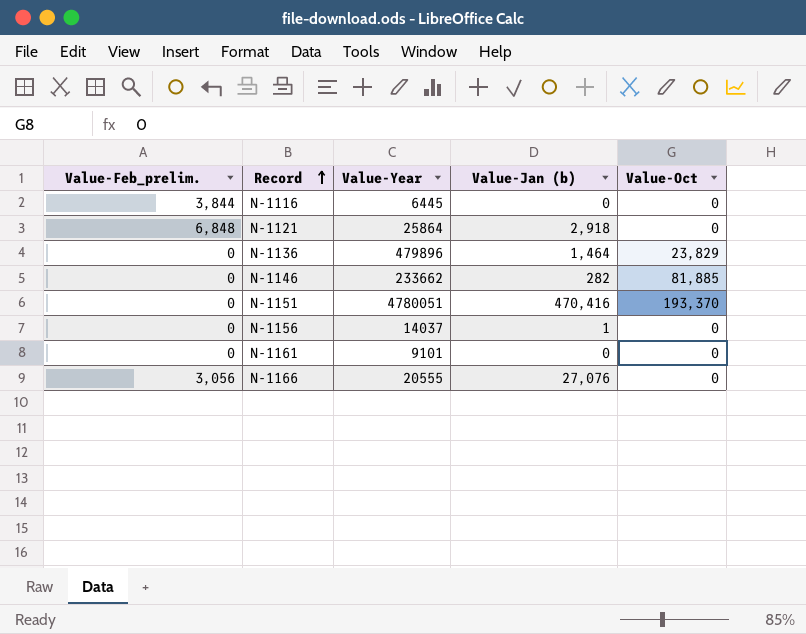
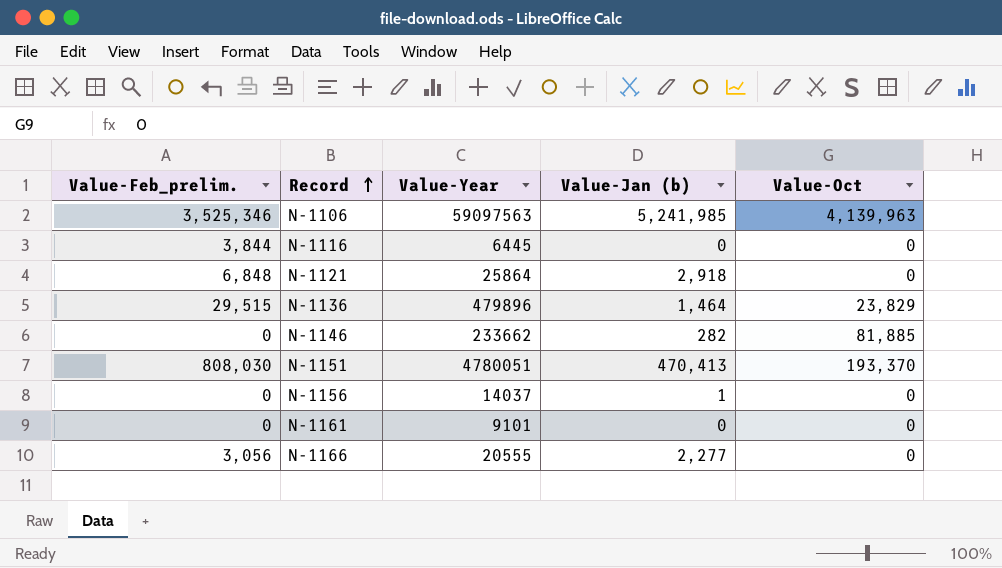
row N-1106: none -> 3,525,346 | 59097563 | 5,241,985 | 4,139,963
N-1136 | Value-Feb_prelim.: 0 -> 29,515
N-1151 | Value-Feb_prelim.: 0 -> 808,030
N-1151 | Value-Jan (b): 470,416 -> 470,413
N-1166 | Value-Jan (b): 27,076 -> 2,277

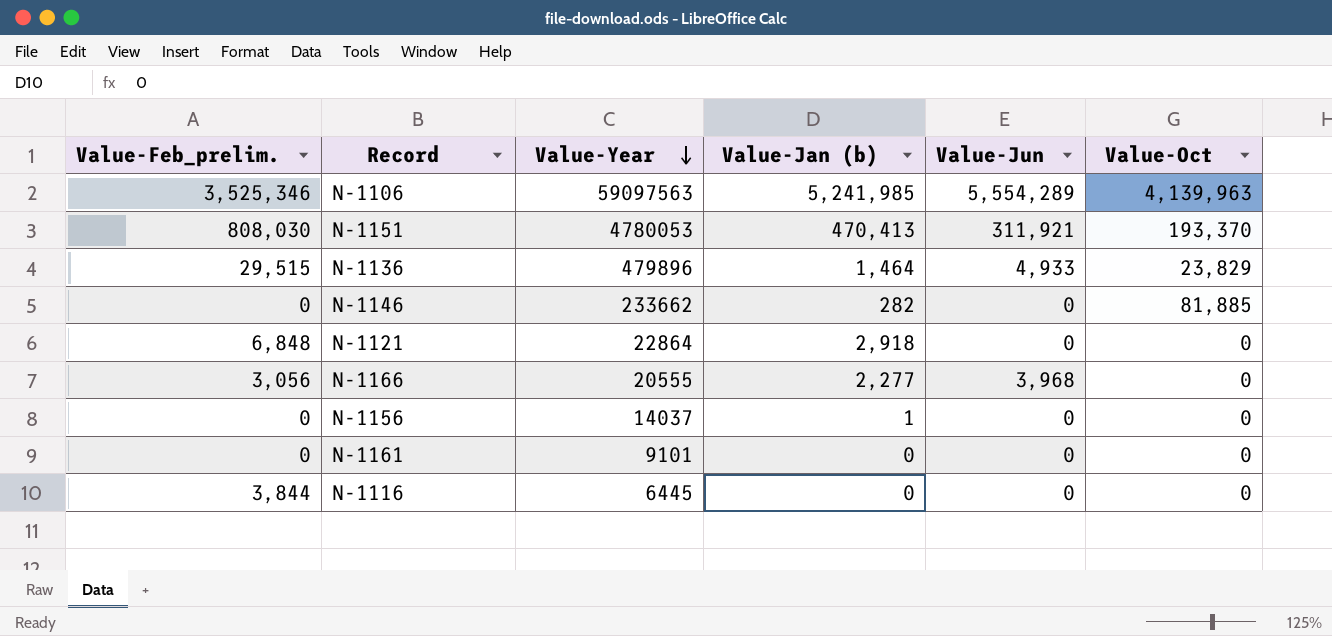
row order: Record ascending -> Value-Year descending
column Value-Jun | position: none -> 5
N-1151 | Value-Year: 4780051 -> 4780053
N-1121 | Value-Year: 25864 -> 22864

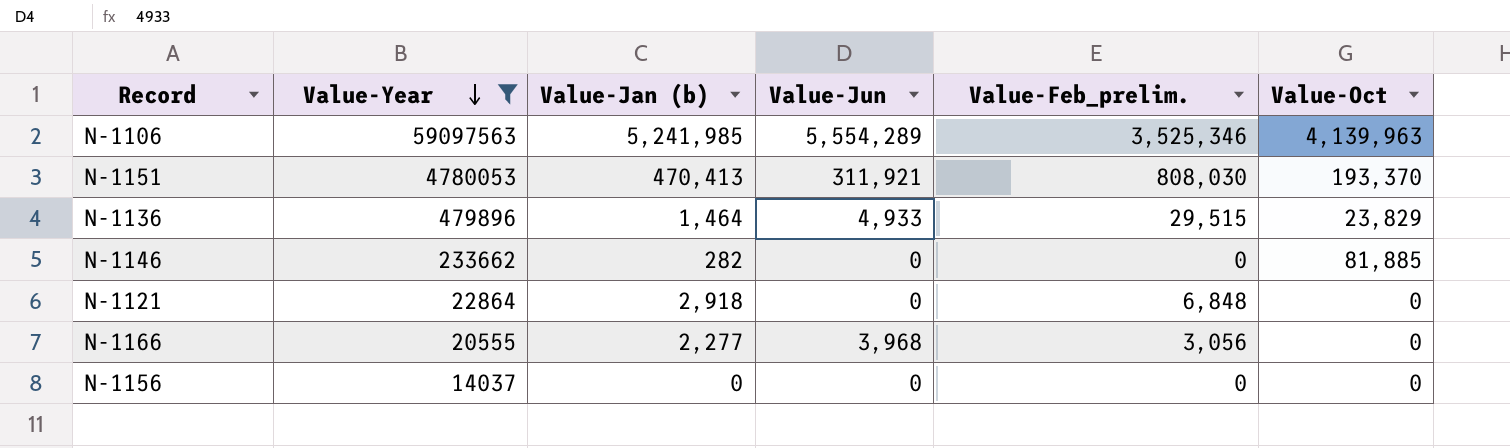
filter: none -> Value-Year >= 14037
column Value-Feb_prelim. | position: 1 -> 5
N-1156 | Value-Jan (b): 1 -> 0

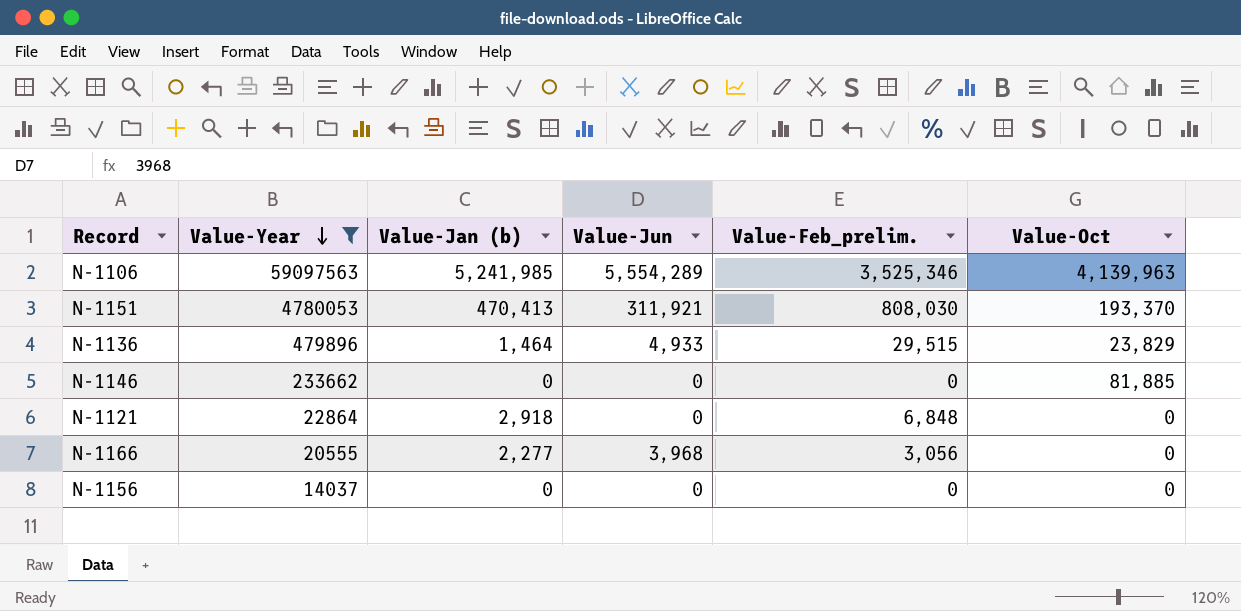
N-1146 | Value-Jan (b): 282 -> 0

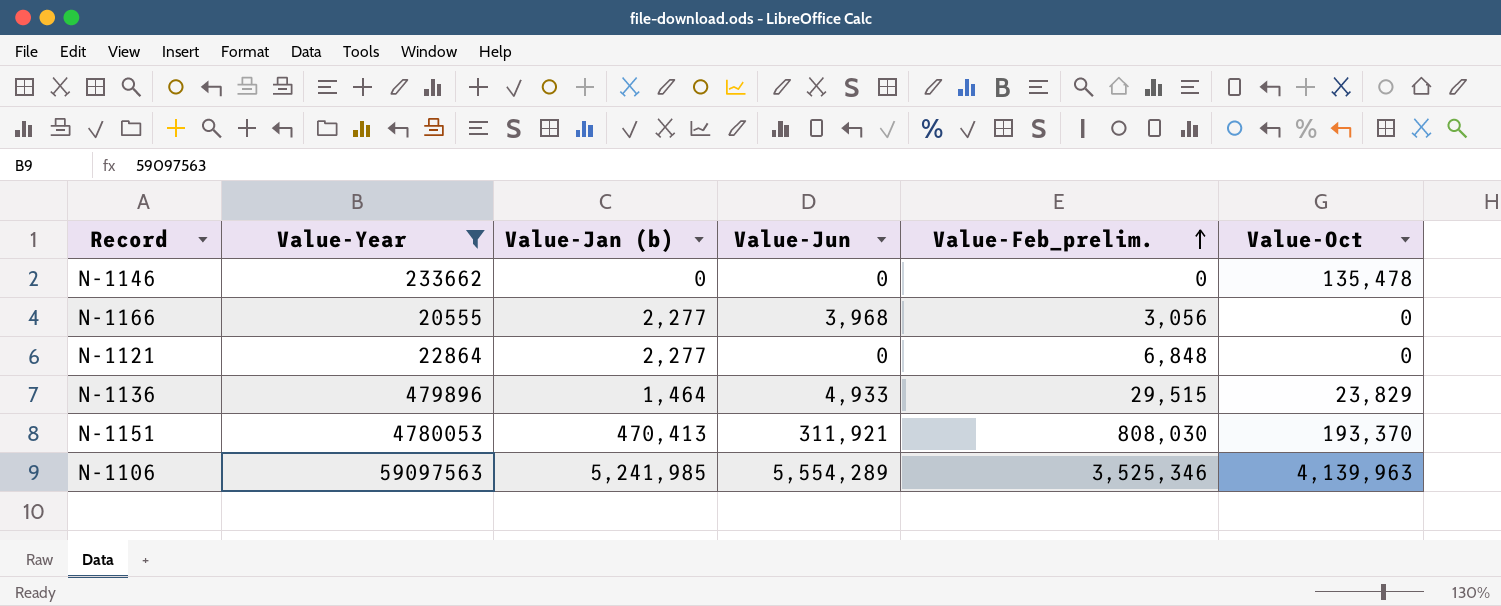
row order: Value-Year descending -> Value-Feb_prelim. ascending
row N-1156: 14037 | 0 | 0 | 0 | 0 -> none
N-1146 | Value-Oct: 81,885 -> 135,478
N-1121 | Value-Jan (b): 2,918 -> 2,277

